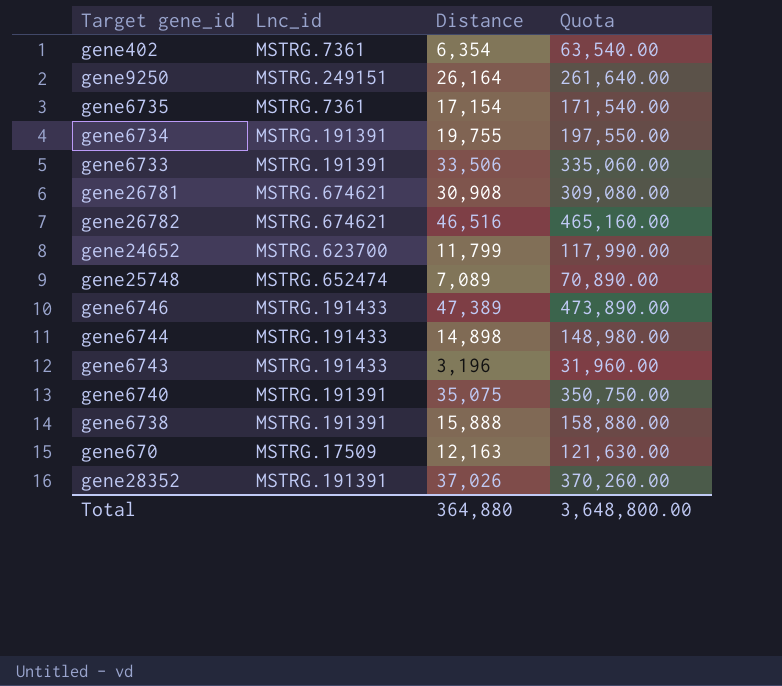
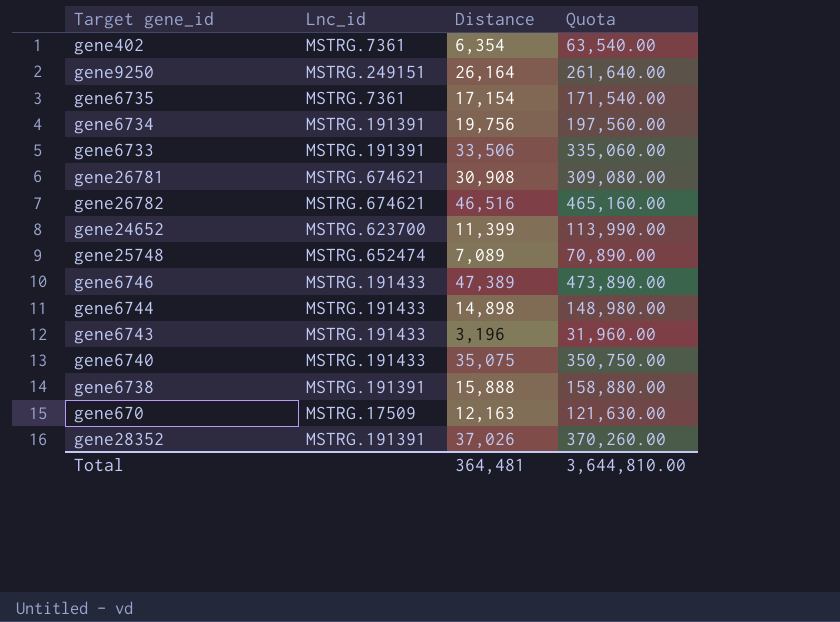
gene6734 | Distance: 19,755 -> 19,756
gene6734 | Quota: 197,550.00 -> 197,560.00
gene24652 | Distance: 11,799 -> 11,399
gene24652 | Quota: 117,990.00 -> 113,990.00
gene6740 | Lnc_id: MSTRG.191391 -> MSTRG.191433
Total | Distance: 364,880 -> 364,481
Total | Quota: 3,648,800.00 -> 3,644,810.00

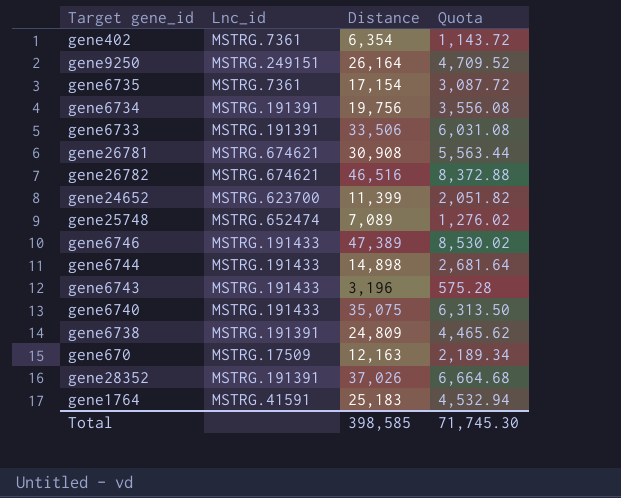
column Quota | formula: [Distance] * 10 -> [Distance] * 0.18
gene6738 | Distance: 15,888 -> 24,809
row gene1764: none -> MSTRG.41591 | 25,183 | 4,532.94
Total | Distance: 364,481 -> 398,585
Total | Quota: 3,644,810.00 -> 71,745.30

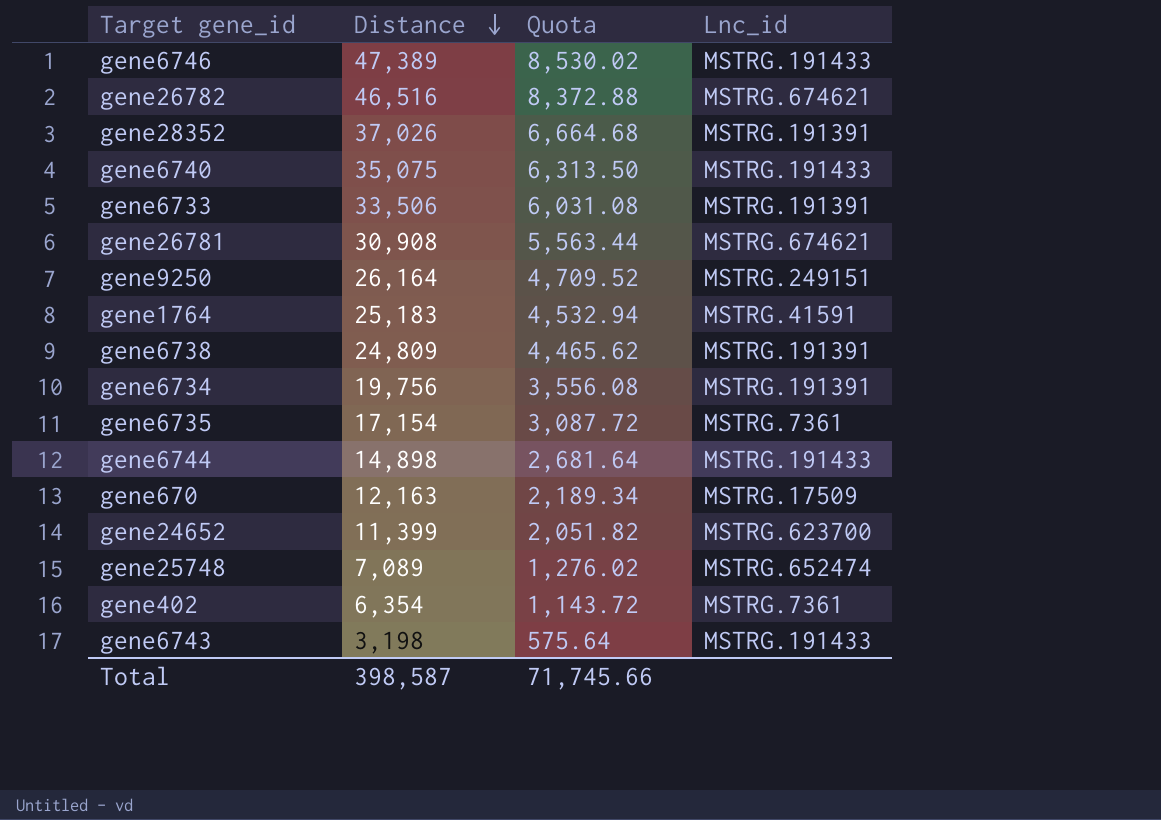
row order: none -> Distance descending
column Lnc_id | position: 2 -> 4
gene6743 | Distance: 3,196 -> 3,198
gene6743 | Quota: 575.28 -> 575.64
Total | Distance: 398,585 -> 398,587
Total | Quota: 71,745.30 -> 71,745.66

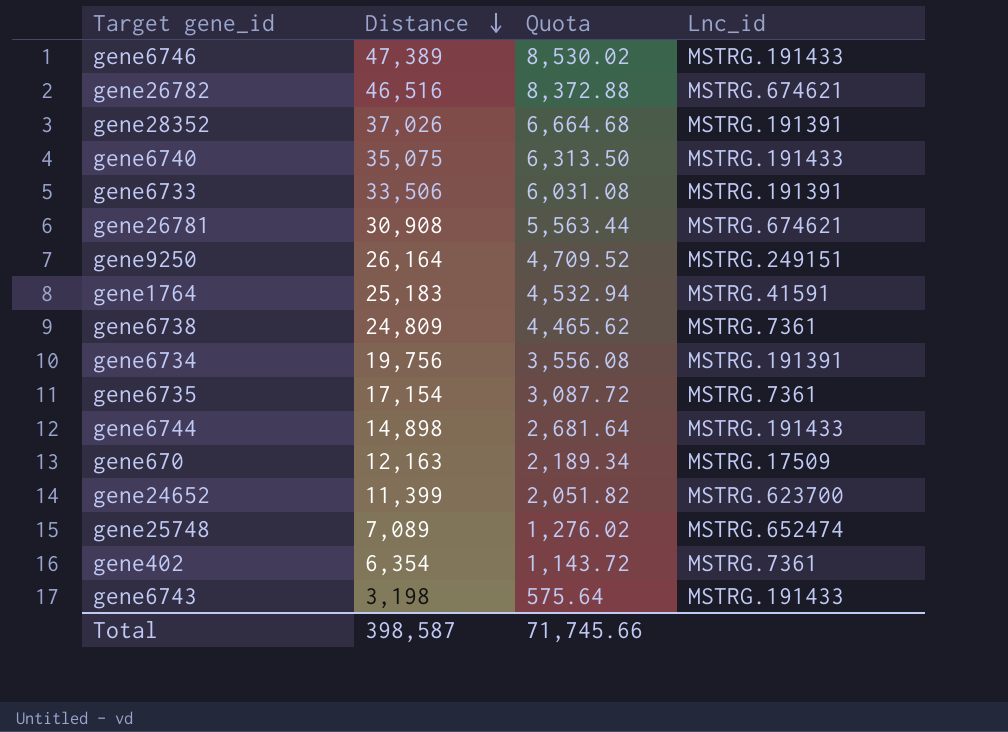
gene6738 | Lnc_id: MSTRG.191391 -> MSTRG.7361

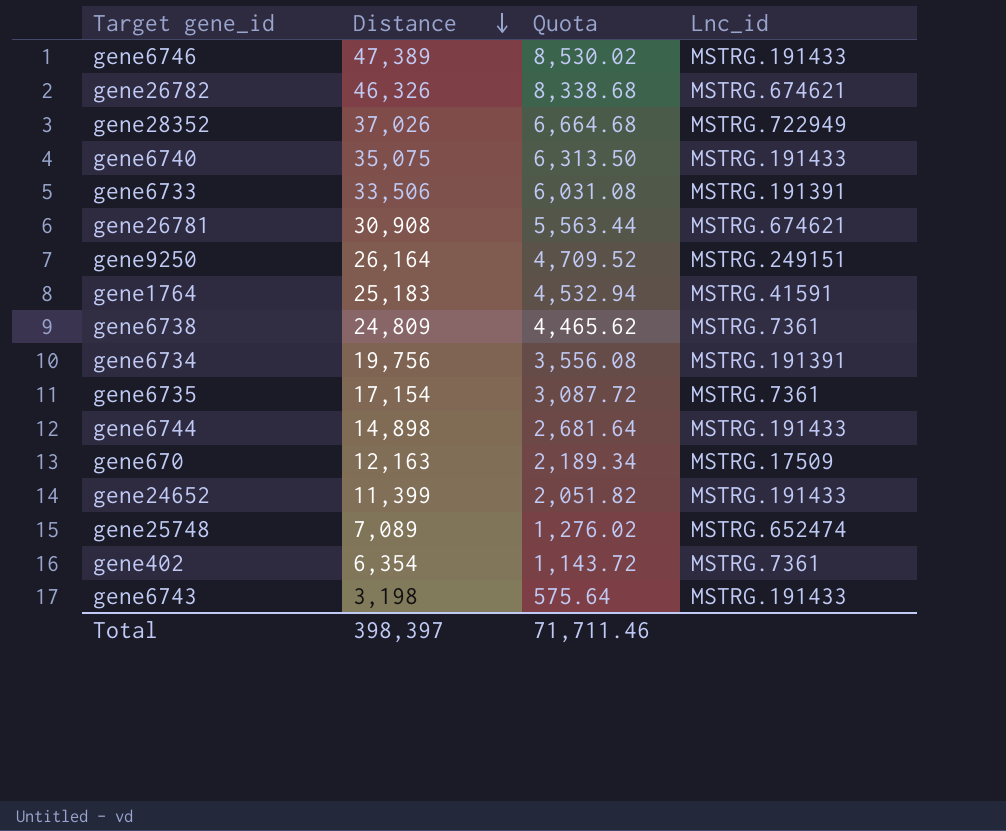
gene26782 | Distance: 46,516 -> 46,326
gene26782 | Quota: 8,372.88 -> 8,338.68
gene28352 | Lnc_id: MSTRG.191391 -> MSTRG.722949
gene24652 | Lnc_id: MSTRG.623700 -> MSTRG.191433
Total | Distance: 398,587 -> 398,397
Total | Quota: 71,745.66 -> 71,711.46

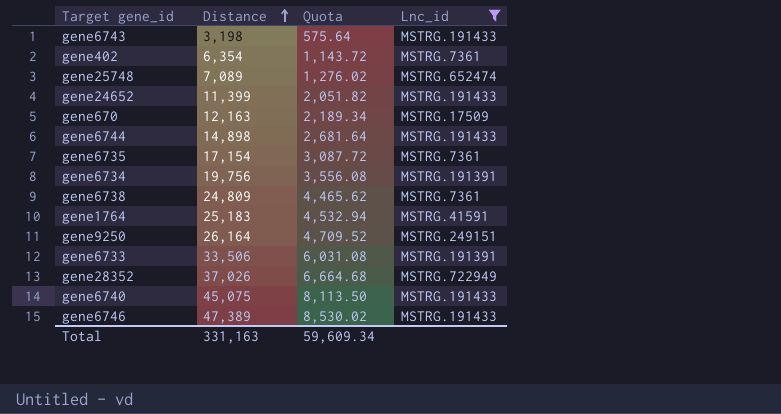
filter: none -> Lnc_id != MSTRG.674621
row order: Distance descending -> Distance ascending
gene6740 | Distance: 35,075 -> 45,075
gene6740 | Quota: 6,313.50 -> 8,113.50
Total | Distance: 398,397 -> 331,163
Total | Quota: 71,711.46 -> 59,609.34

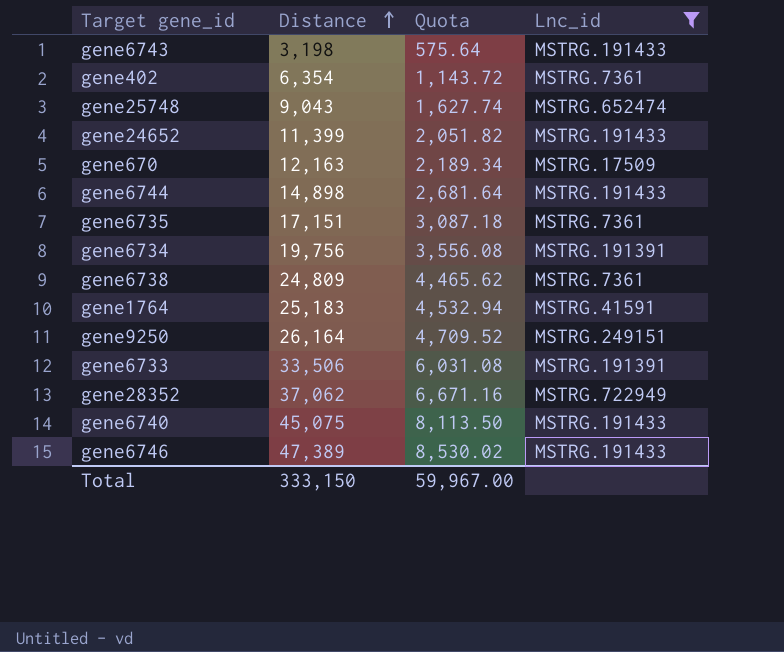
gene25748 | Distance: 7,089 -> 9,043
gene25748 | Quota: 1,276.02 -> 1,627.74
gene6735 | Distance: 17,154 -> 17,151
gene6735 | Quota: 3,087.72 -> 3,087.18
gene28352 | Distance: 37,026 -> 37,062
gene28352 | Quota: 6,664.68 -> 6,671.16
Total | Distance: 331,163 -> 333,150
Total | Quota: 59,609.34 -> 59,967.00

